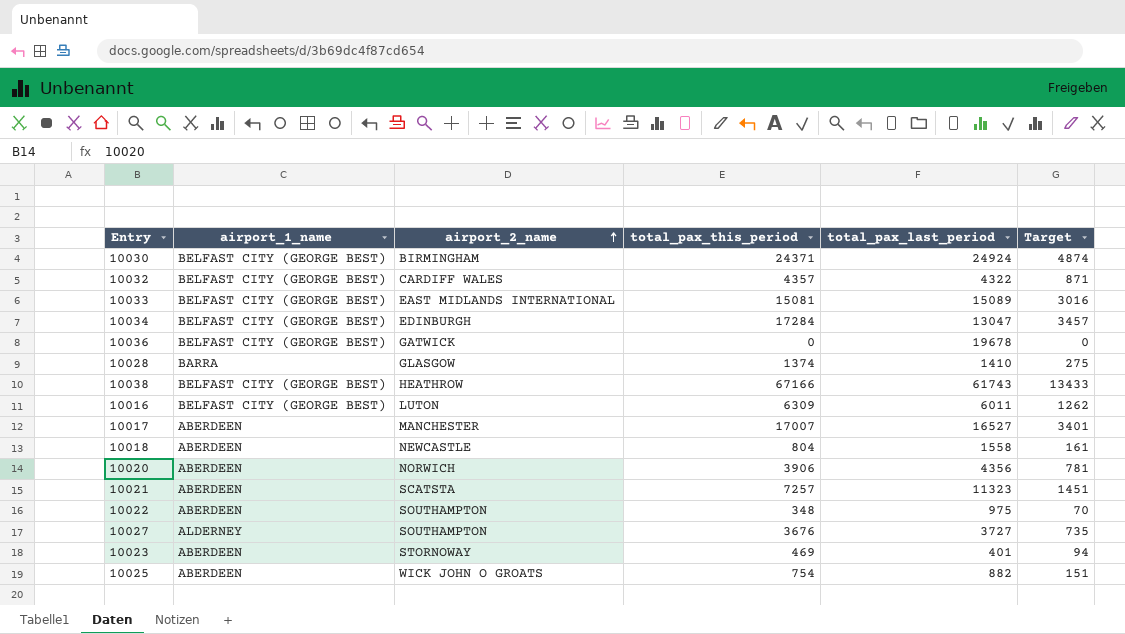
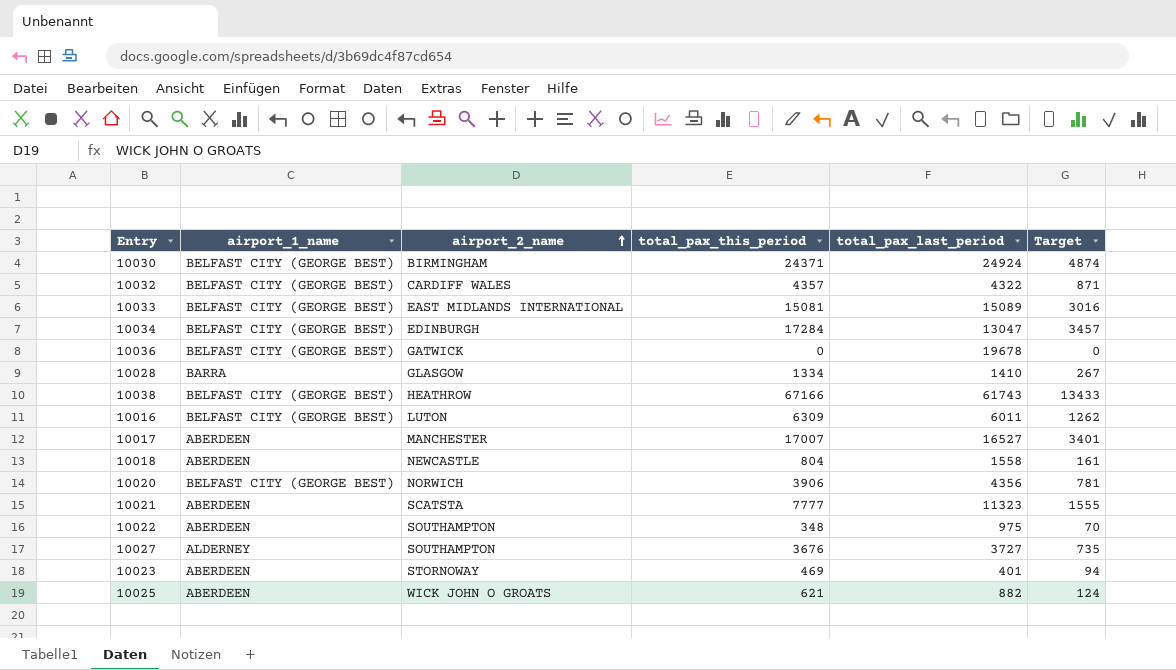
10028 | total_pax_this_period: 1374 -> 1334
10028 | Target: 275 -> 267
10020 | airport_1_name: ABERDEEN -> BELFAST CITY (GEORGE BEST)
10021 | total_pax_this_period: 7257 -> 7777
10021 | Target: 1451 -> 1555
10025 | total_pax_this_period: 754 -> 621
10025 | Target: 151 -> 124

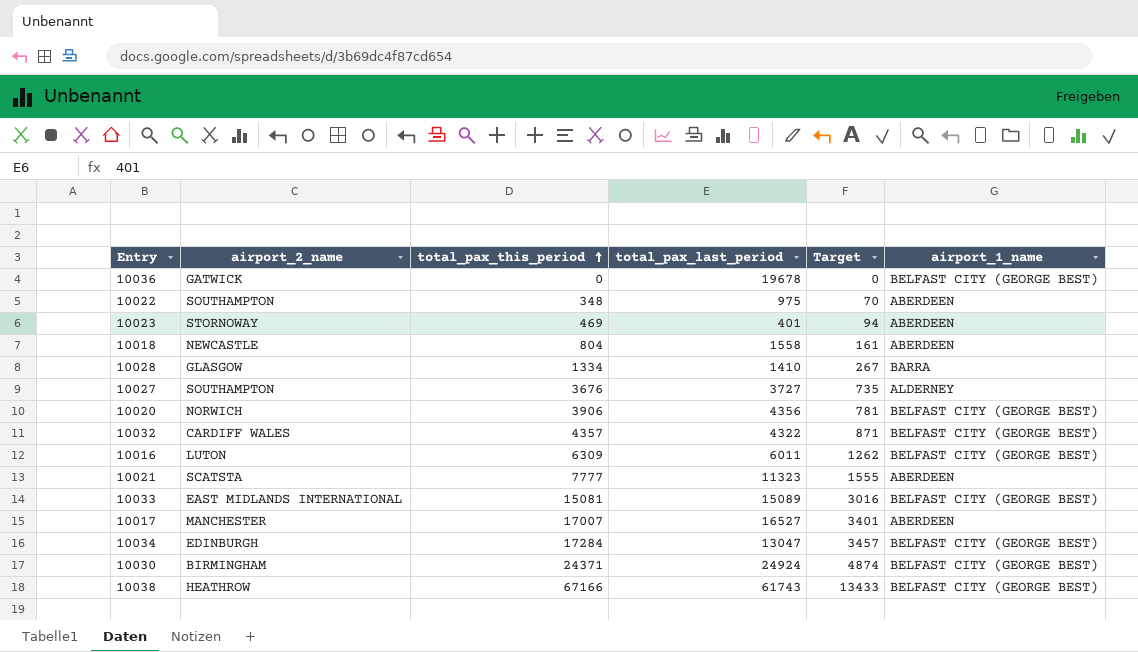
row order: airport_2_name ascending -> total_pax_this_period ascending
column airport_1_name | position: 2 -> 6
row 10025: ABERDEEN | WICK JOHN O GROATS | 621 | 882 | 124 -> none

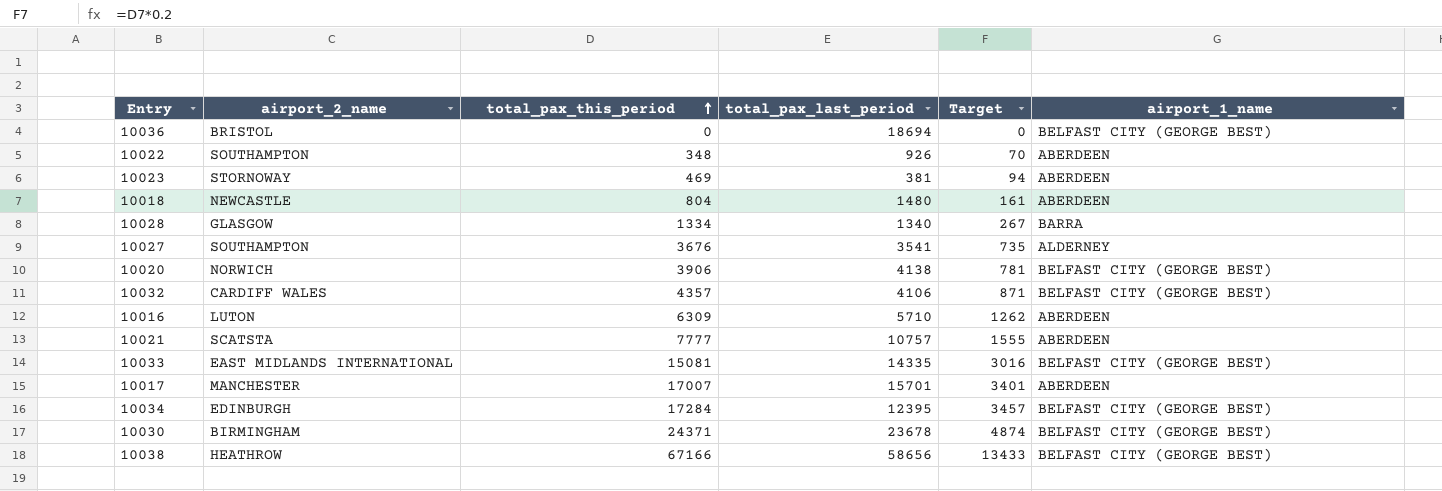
10036 | airport_2_name: GATWICK -> BRISTOL
10036 | total_pax_last_period: 19678 -> 18694
10022 | total_pax_last_period: 975 -> 926
10023 | total_pax_last_period: 401 -> 381
10018 | total_pax_last_period: 1558 -> 1480
10028 | total_pax_last_period: 1410 -> 1340
10027 | total_pax_last_period: 3727 -> 3541
10020 | total_pax_last_period: 4356 -> 4138
10032 | total_pax_last_period: 4322 -> 4106
10016 | total_pax_last_period: 6011 -> 5710
10016 | airport_1_name: BELFAST CITY (GEORGE BEST) -> ABERDEEN
10021 | total_pax_last_period: 11323 -> 10757
10033 | total_pax_last_period: 15089 -> 14335
10017 | total_pax_last_period: 16527 -> 15701
10034 | total_pax_last_period: 13047 -> 12395
10030 | total_pax_last_period: 24924 -> 23678
10038 | total_pax_last_period: 61743 -> 58656

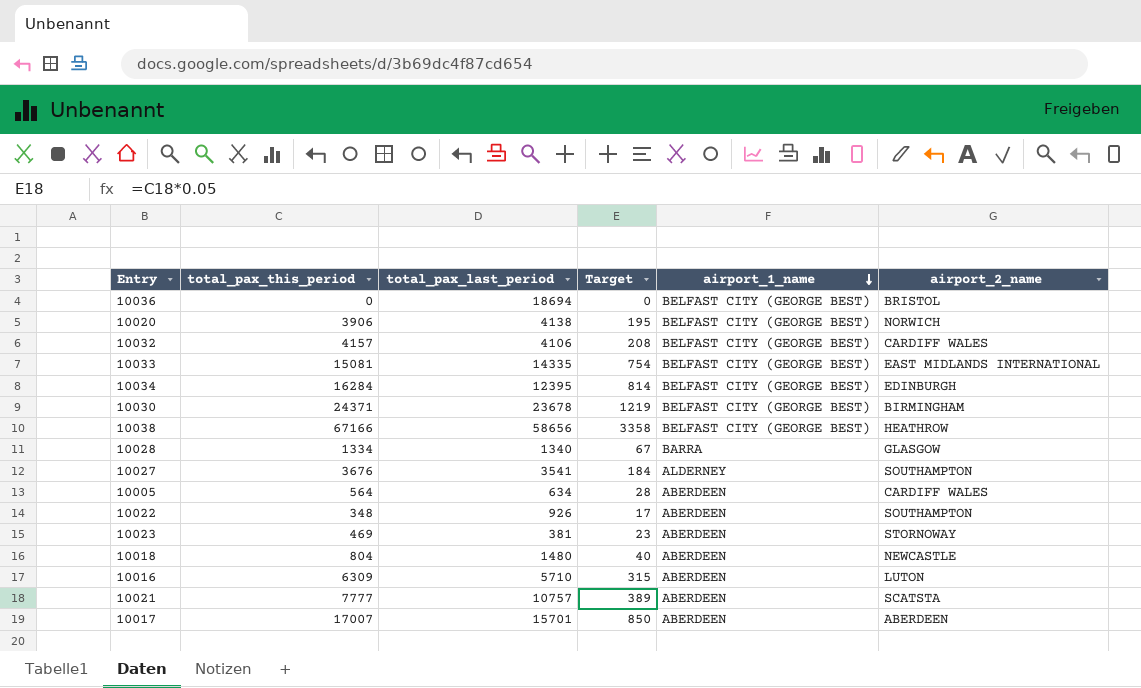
row order: total_pax_this_period ascending -> airport_1_name descending
column Target | formula: [total_pax_this_period] * 0.2 -> [total_pax_this_period] * 0.05
column airport_2_name | position: 2 -> 6
10032 | total_pax_this_period: 4357 -> 4157
10034 | total_pax_this_period: 17284 -> 16284
row 10005: none -> 564 | 634 | 28 | ABERDEEN | CARDIFF WALES
10017 | airport_2_name: MANCHESTER -> ABERDEEN

